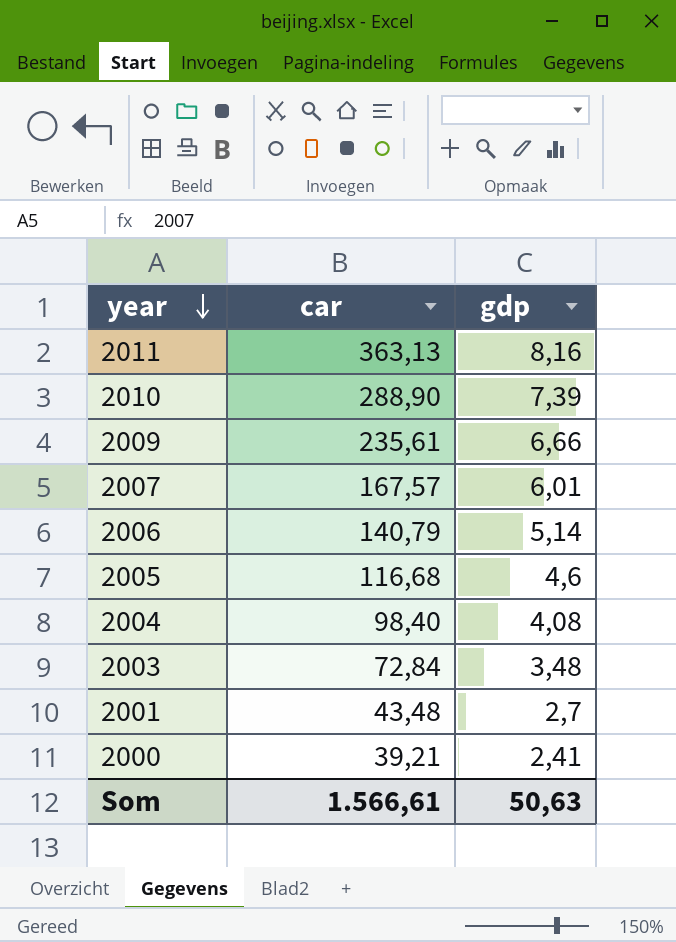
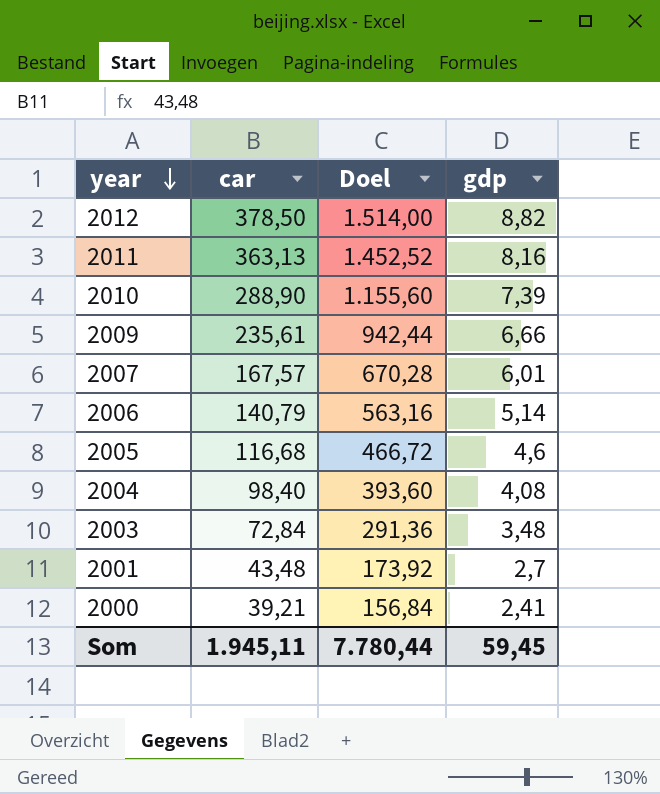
column Doel | formula: none -> [car] * 4
row 2012: none -> 378,50 | 1.514,00 | 8,82
Som | car: 1.566,61 -> 1.945,11
Som | gdp: 50,63 -> 59,45

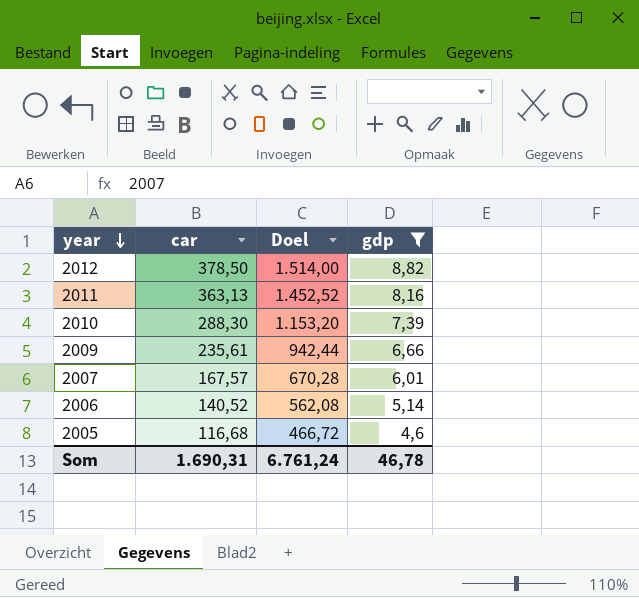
filter: none -> gdp >= 4,6
2010 | car: 288,90 -> 288,30
2010 | Doel: 1.155,60 -> 1.153,20
2006 | car: 140,79 -> 140,52
2006 | Doel: 563,16 -> 562,08
Som | car: 1.945,11 -> 1.690,31
Som | Doel: 7.780,44 -> 6.761,24
Som | gdp: 59,45 -> 46,78

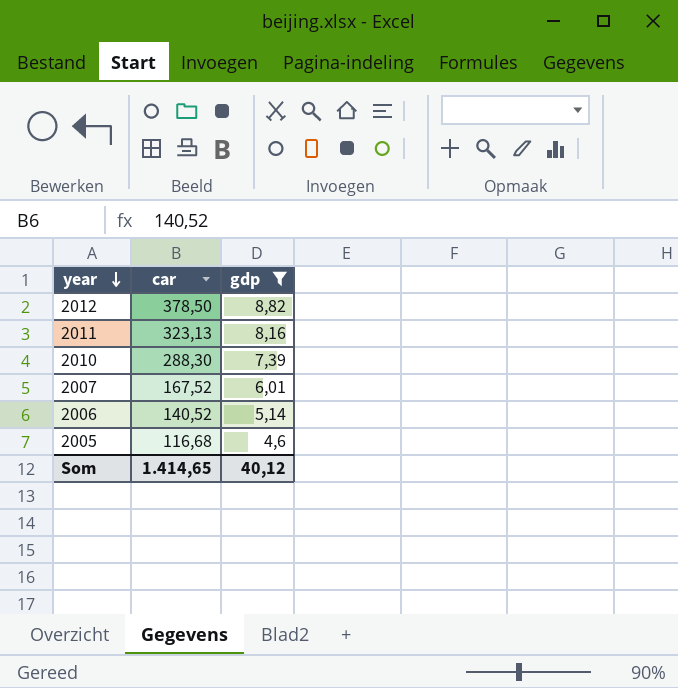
column Doel | formula: [car] * 4 -> none
row 2009: 235,61 | 942,44 | 6,66 -> none
2011 | car: 363,13 -> 323,13
2007 | car: 167,57 -> 167,52
Som | car: 1.690,31 -> 1.414,65
Som | gdp: 46,78 -> 40,12

